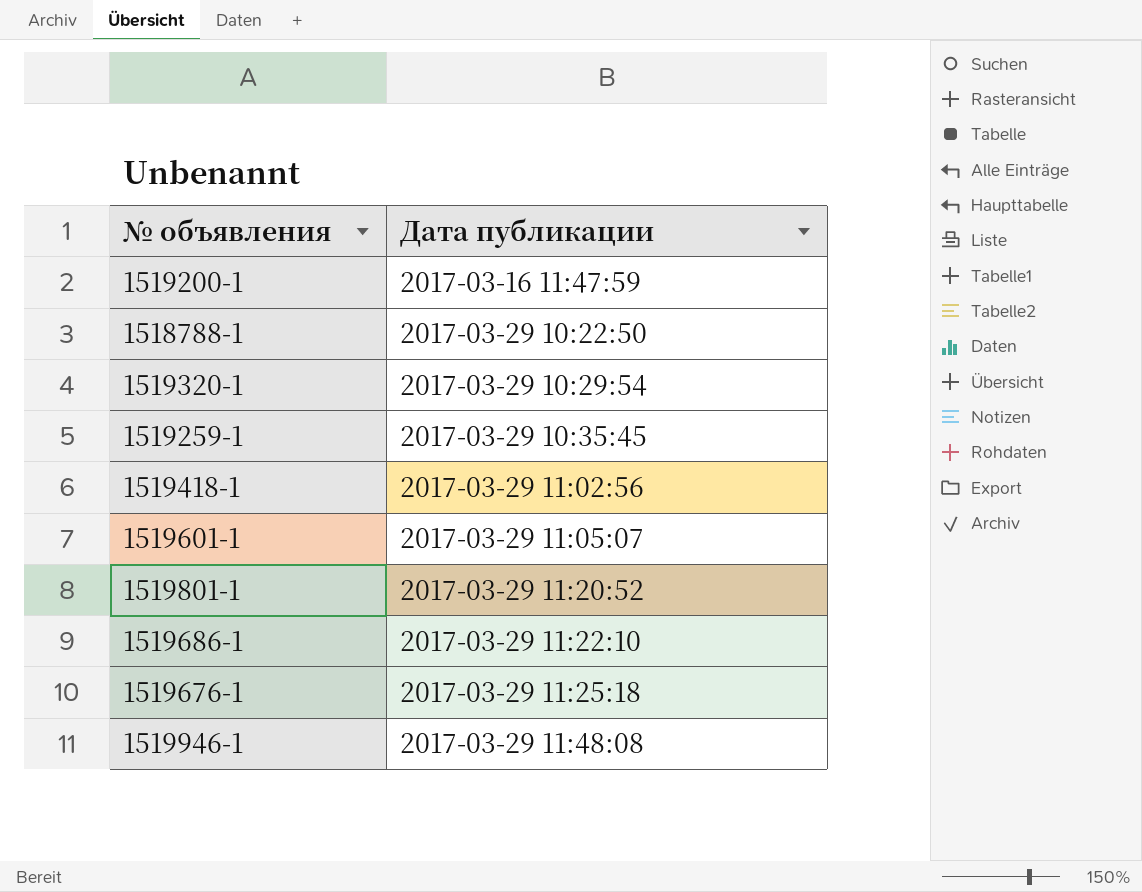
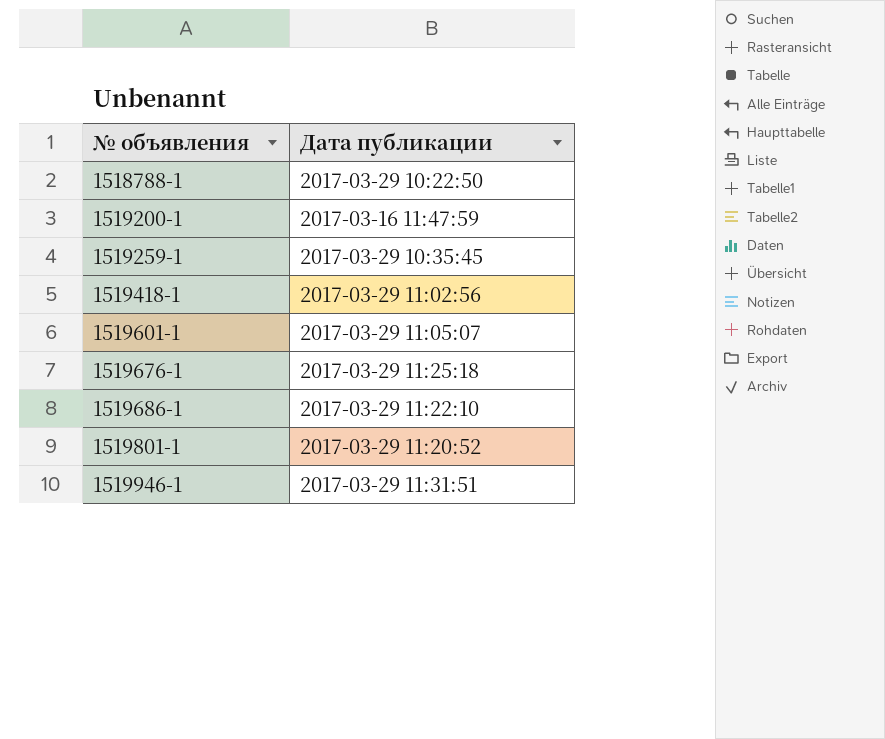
row order: Дата публикации ascending -> № объявления ascending
row 1519320-1: 2017-03-29 10:29:54 -> none
1519946-1 | Дата публикации: 2017-03-29 11:48:08 -> 2017-03-29 11:31:51

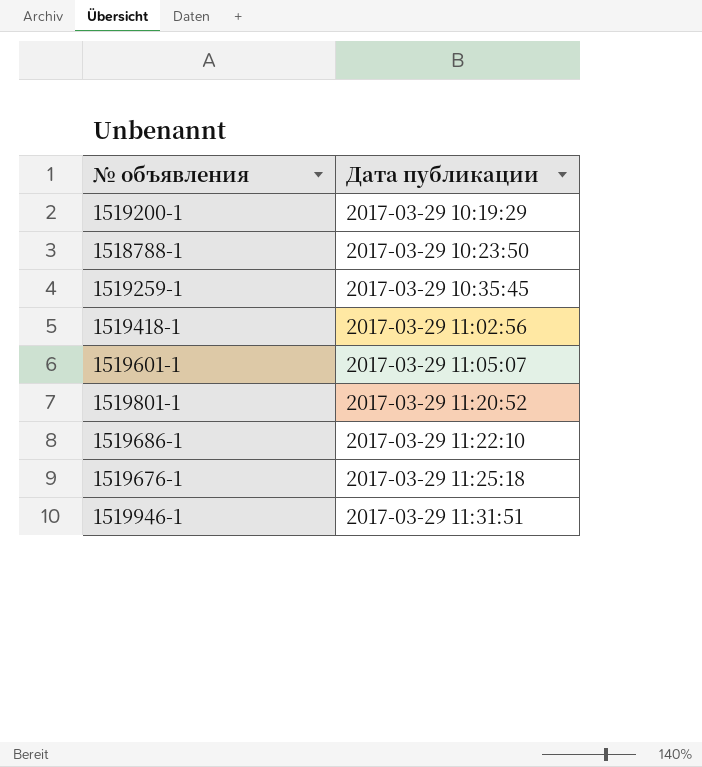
row order: № объявления ascending -> Дата публикации ascending
1519200-1 | Дата публикации: 2017-03-16 11:47:59 -> 2017-03-29 10:19:29
1518788-1 | Дата публикации: 2017-03-29 10:22:50 -> 2017-03-29 10:23:50

